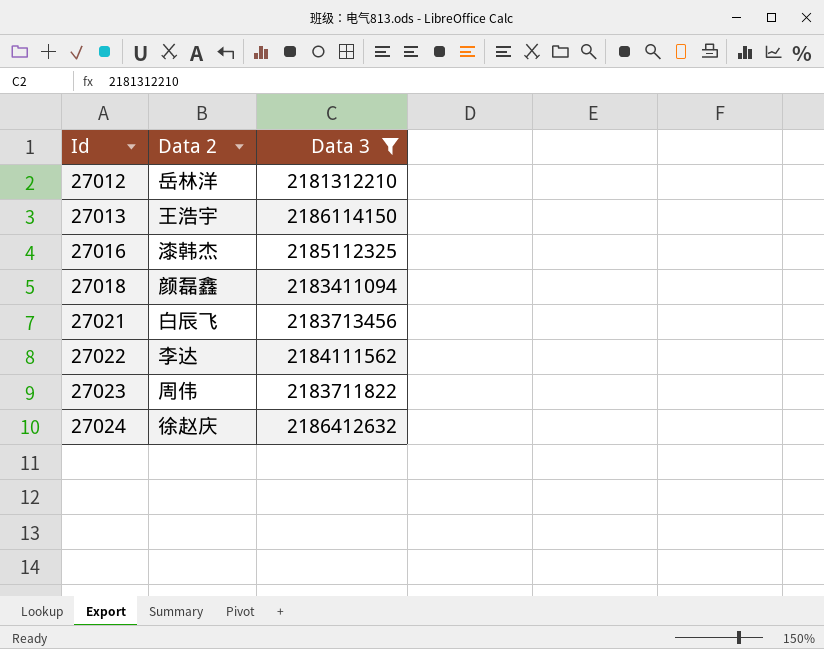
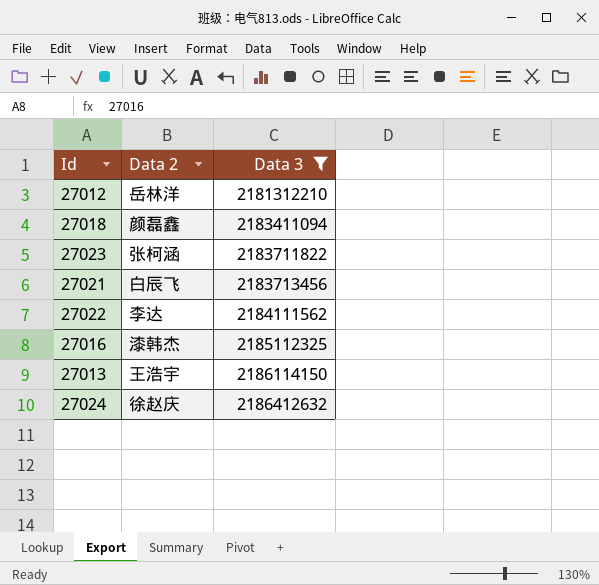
row order: Id ascending -> Data 3 ascending
27023 | Data 2: 周伟 -> 张柯涵

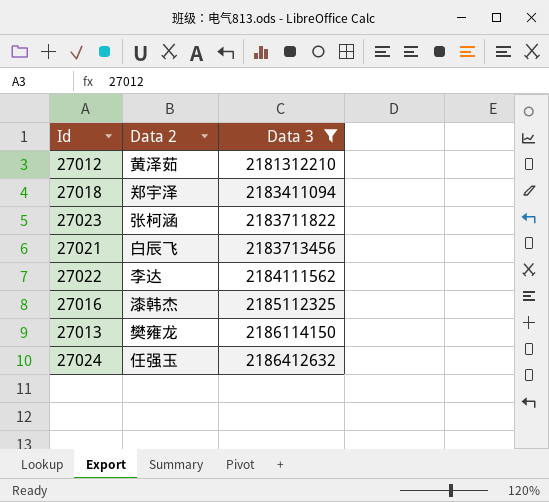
27012 | Data 2: 岳林洋 -> 黄泽茹
27018 | Data 2: 颜磊鑫 -> 郑宇泽
27013 | Data 2: 王浩宇 -> 樊雍龙
27024 | Data 2: 徐赵庆 -> 任强玉

